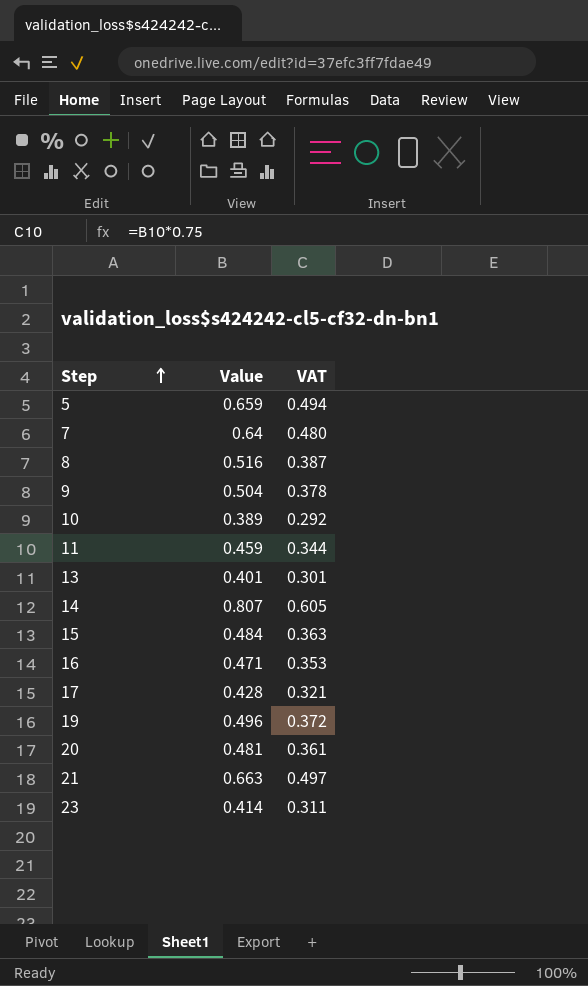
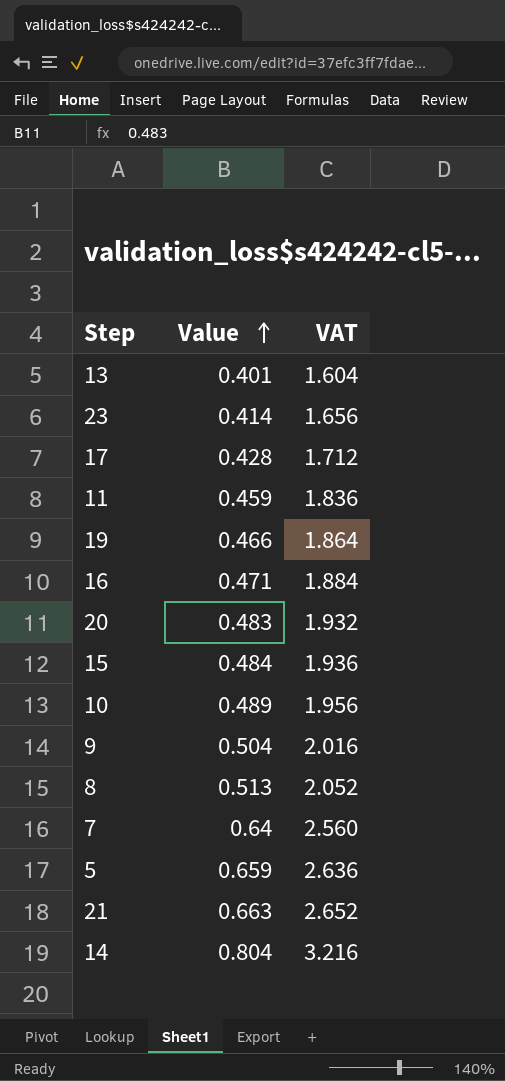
row order: Step ascending -> Value ascending
column VAT | formula: [Value] * 0.75 -> [Value] * 4
19 | Value: 0.496 -> 0.466
20 | Value: 0.481 -> 0.483
10 | Value: 0.389 -> 0.489
8 | Value: 0.516 -> 0.513
14 | Value: 0.807 -> 0.804

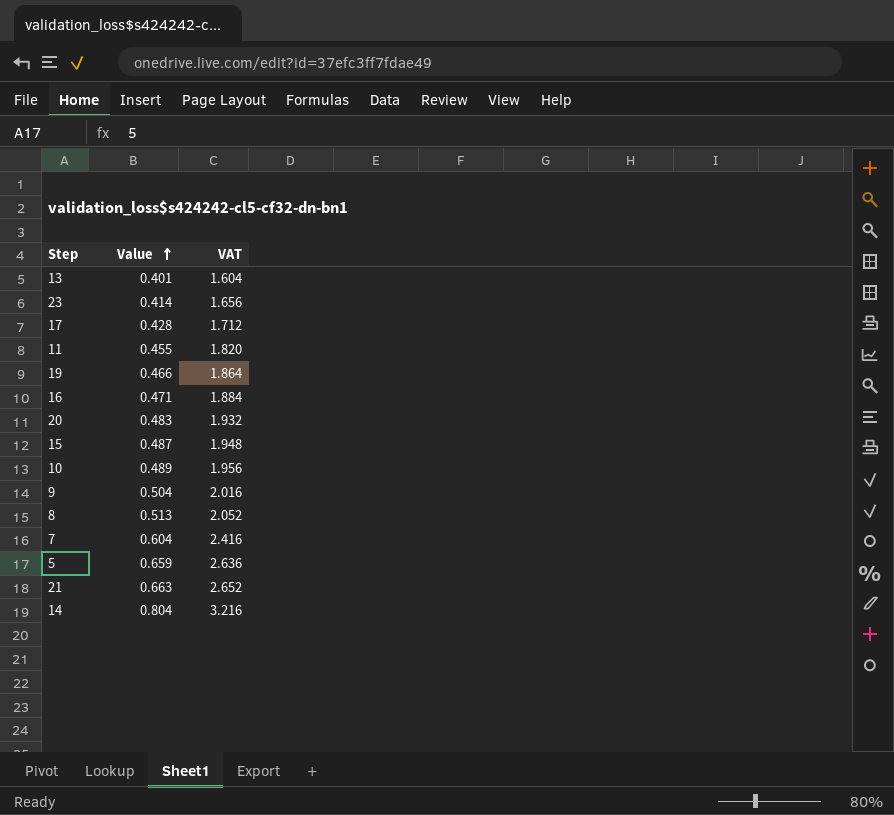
11 | Value: 0.459 -> 0.455
11 | VAT: 1.836 -> 1.820
15 | Value: 0.484 -> 0.487
15 | VAT: 1.936 -> 1.948
7 | Value: 0.64 -> 0.604
7 | VAT: 2.560 -> 2.416

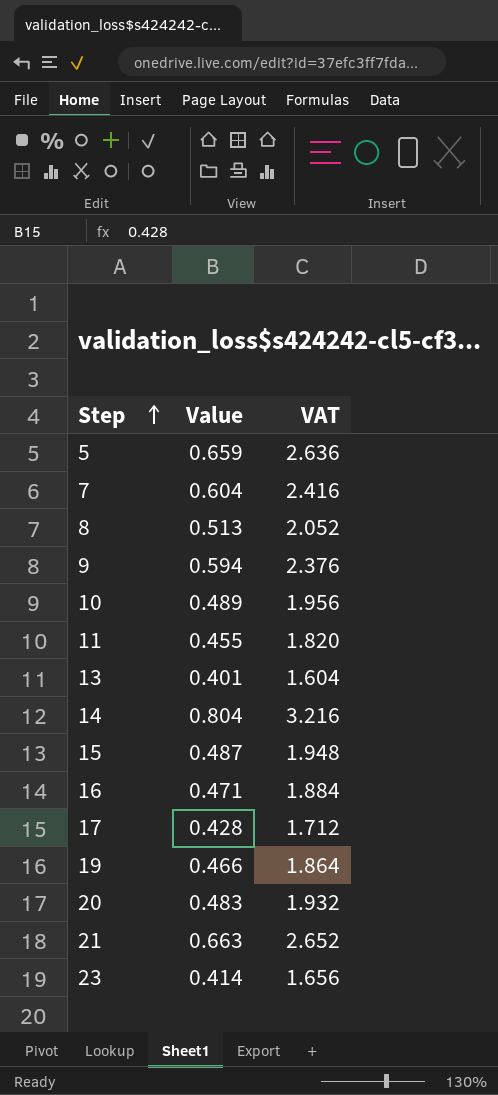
row order: Value ascending -> Step ascending
9 | Value: 0.504 -> 0.594
9 | VAT: 2.016 -> 2.376

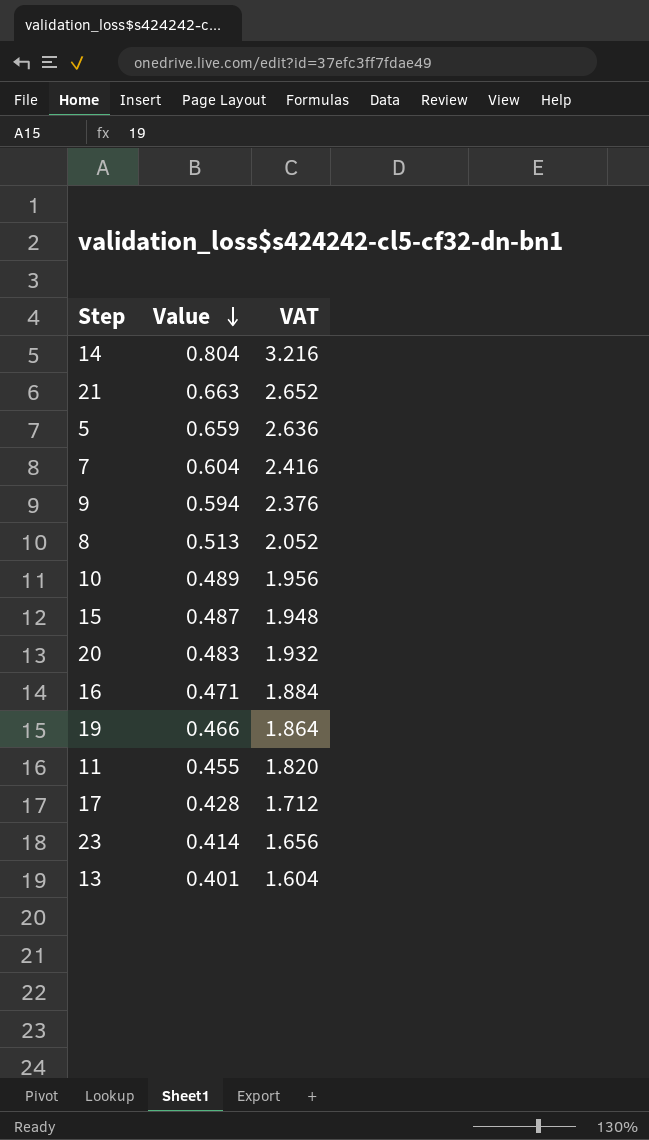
row order: Step ascending -> Value descending

